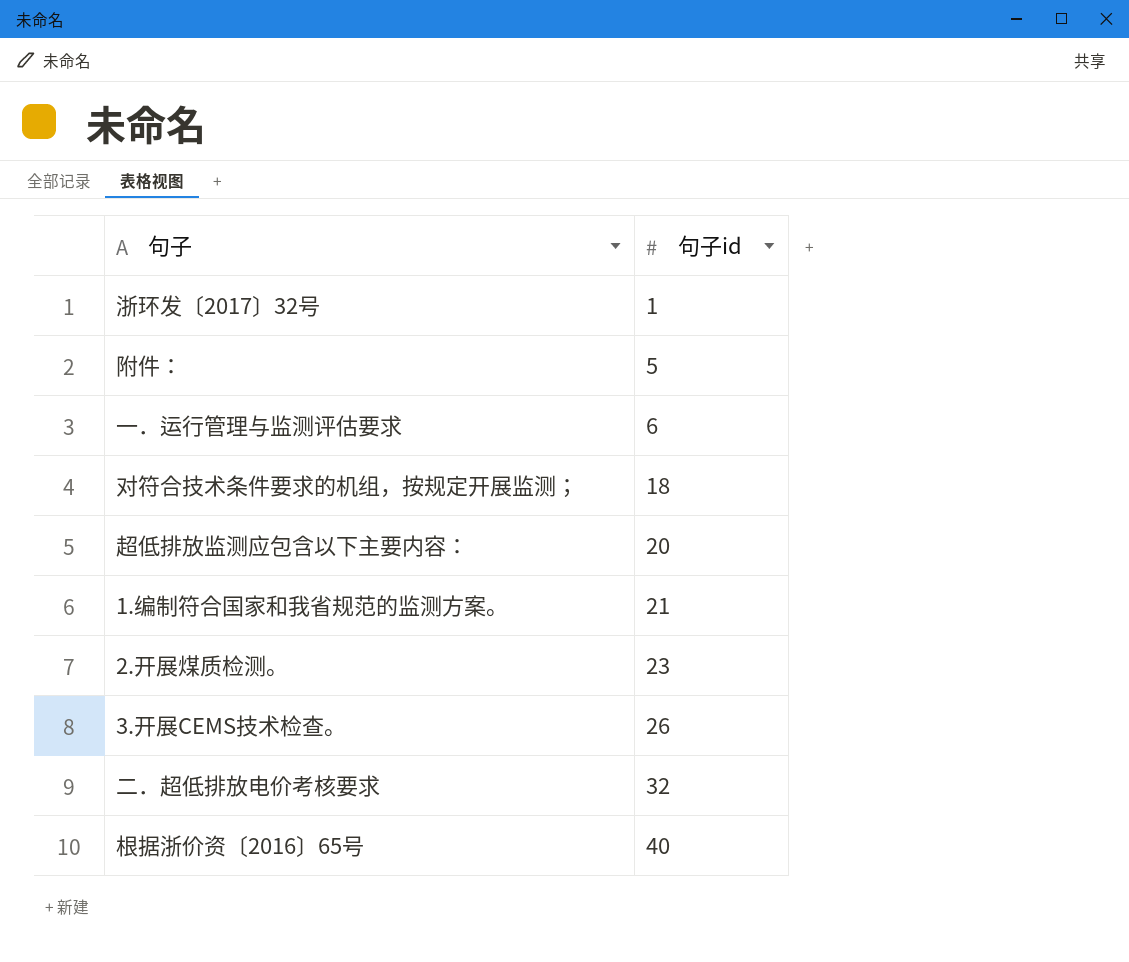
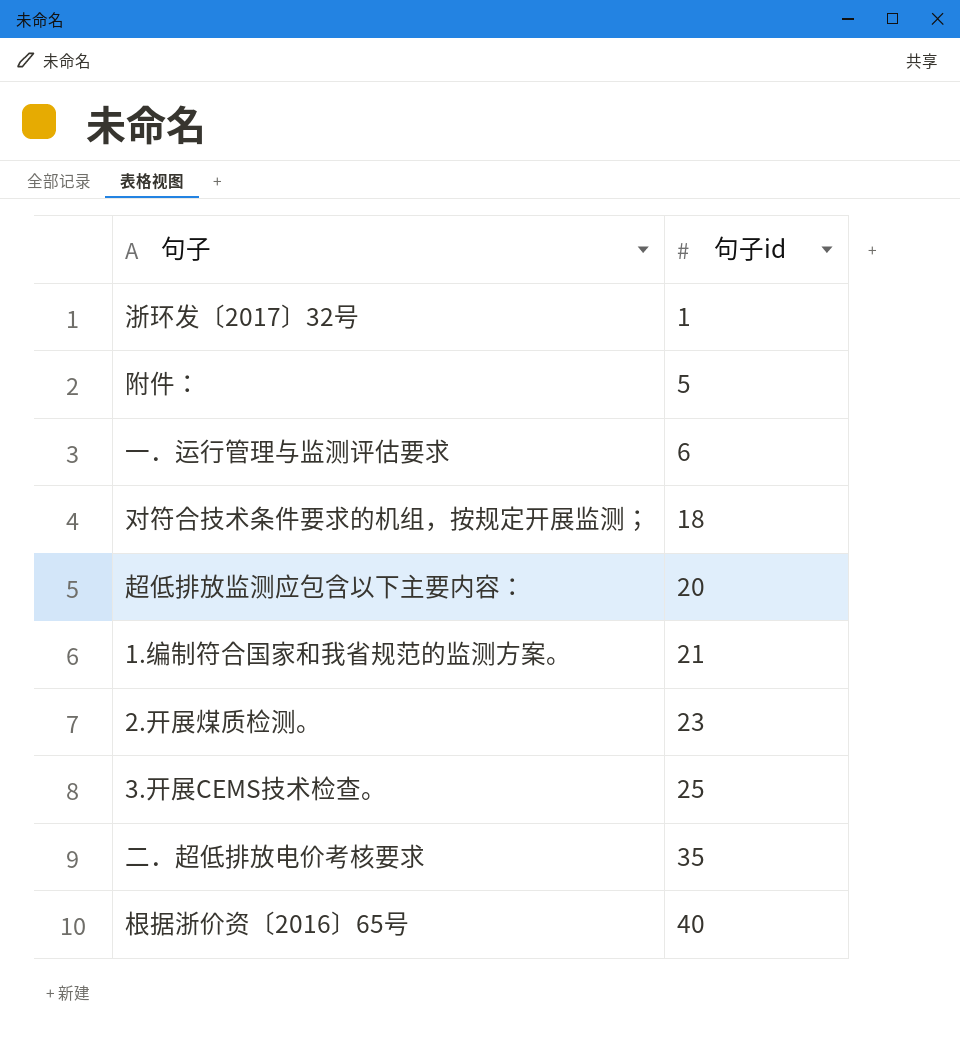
3.开展CEMS技术检查。 | 句子id: 26 -> 25
二．超低排放电价考核要求 | 句子id: 32 -> 35

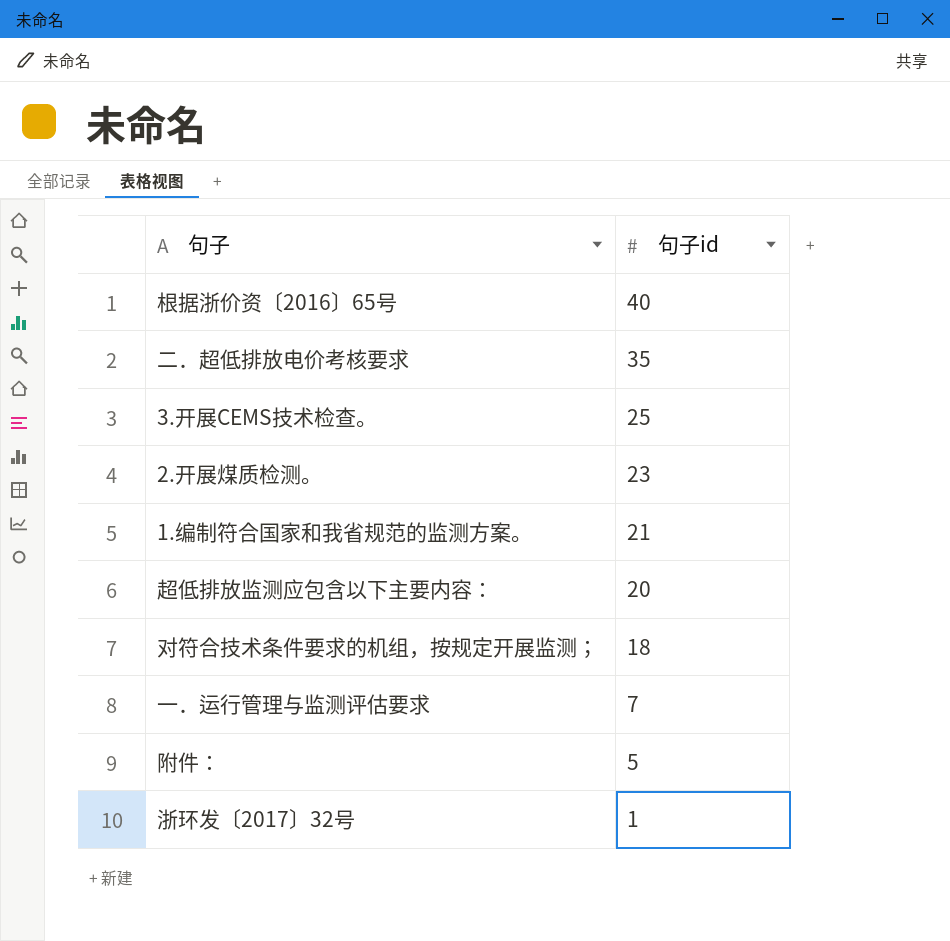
row order: 句子id ascending -> 句子id descending
一．运行管理与监测评估要求 | 句子id: 6 -> 7

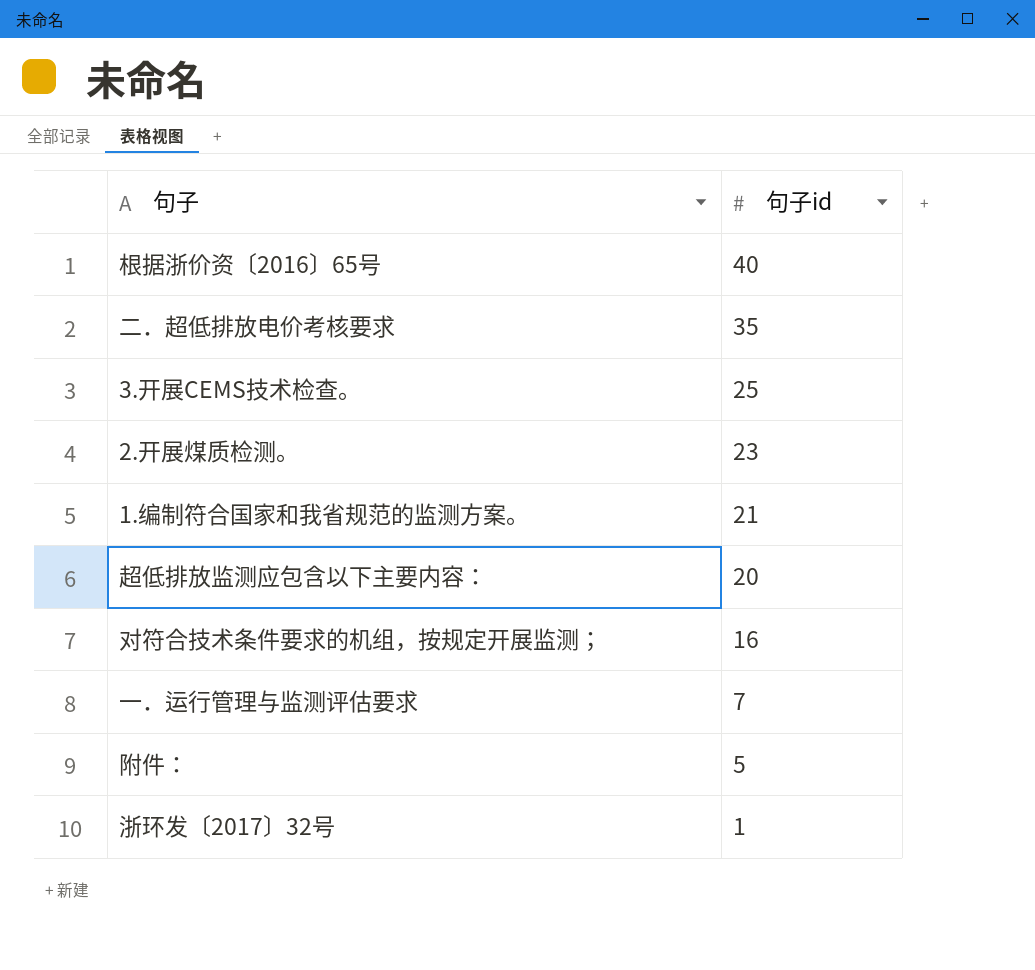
对符合技术条件要求的机组，按规定开展监测； | 句子id: 18 -> 16

